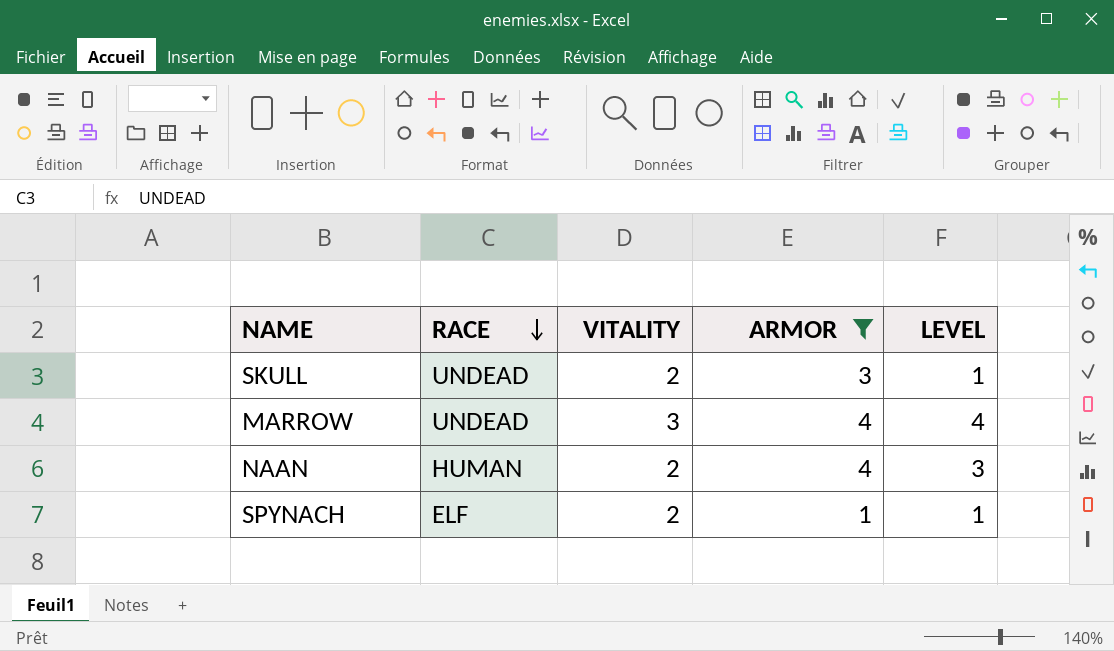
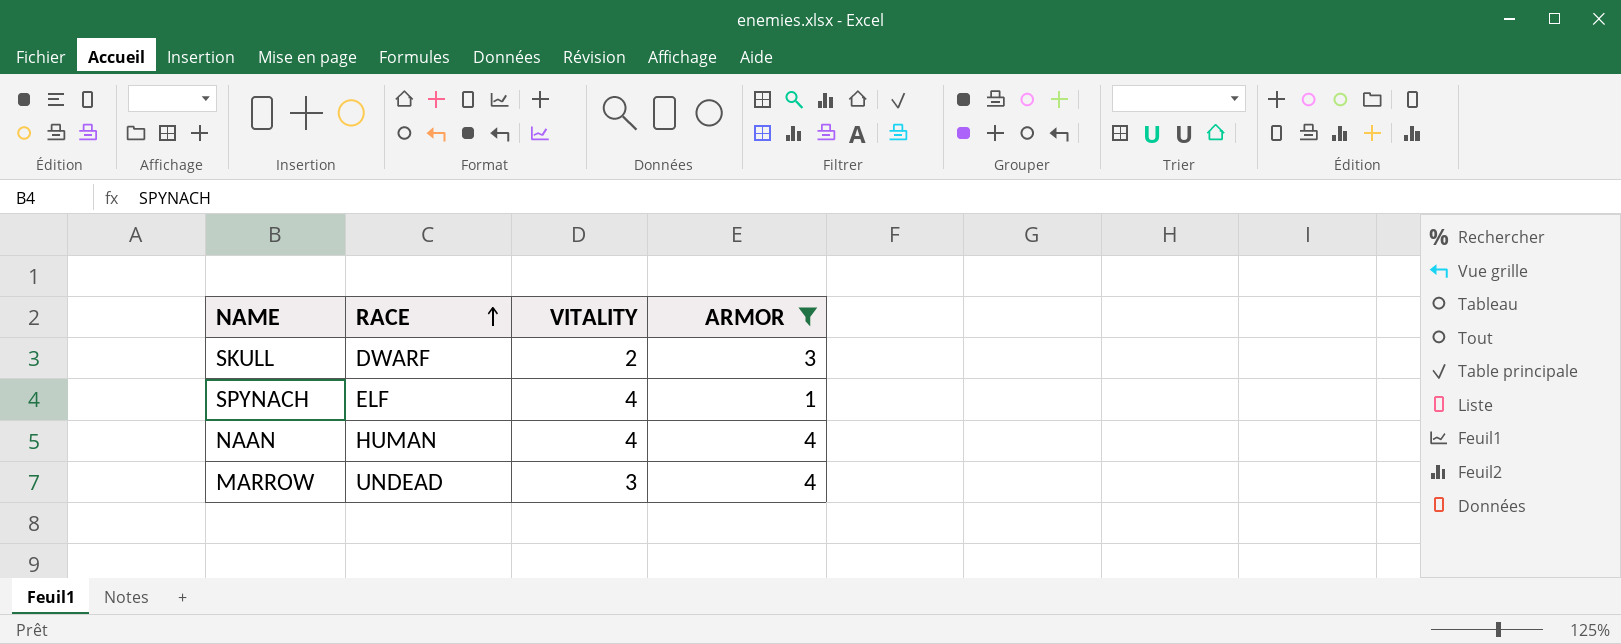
row order: RACE descending -> RACE ascending
column LEVEL | position: 5 -> none
SKULL | RACE: UNDEAD -> DWARF
SPYNACH | VITALITY: 2 -> 4
NAAN | VITALITY: 2 -> 4

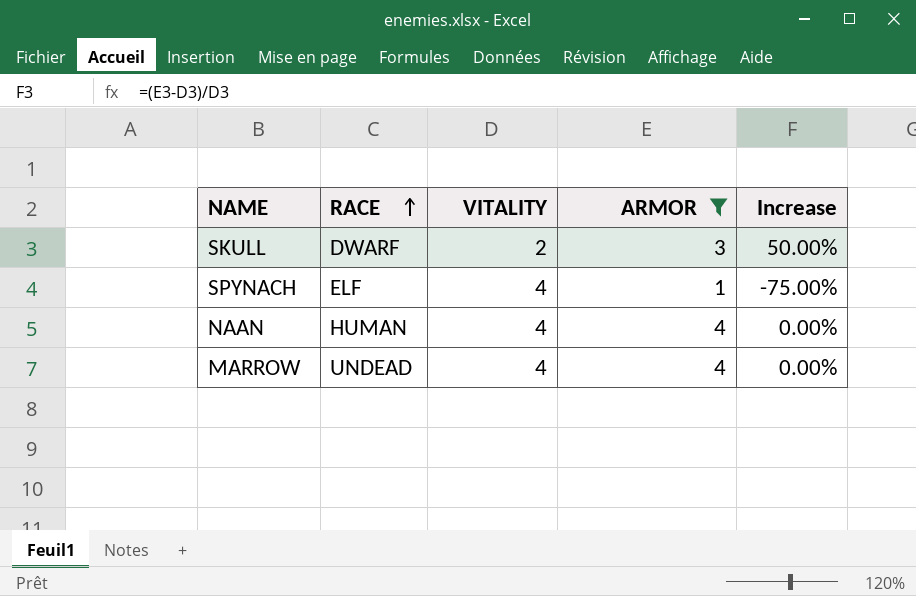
column Increase | formula: none -> ([ARMOR] - [VITALITY]) / [VITALITY]
MARROW | VITALITY: 3 -> 4

